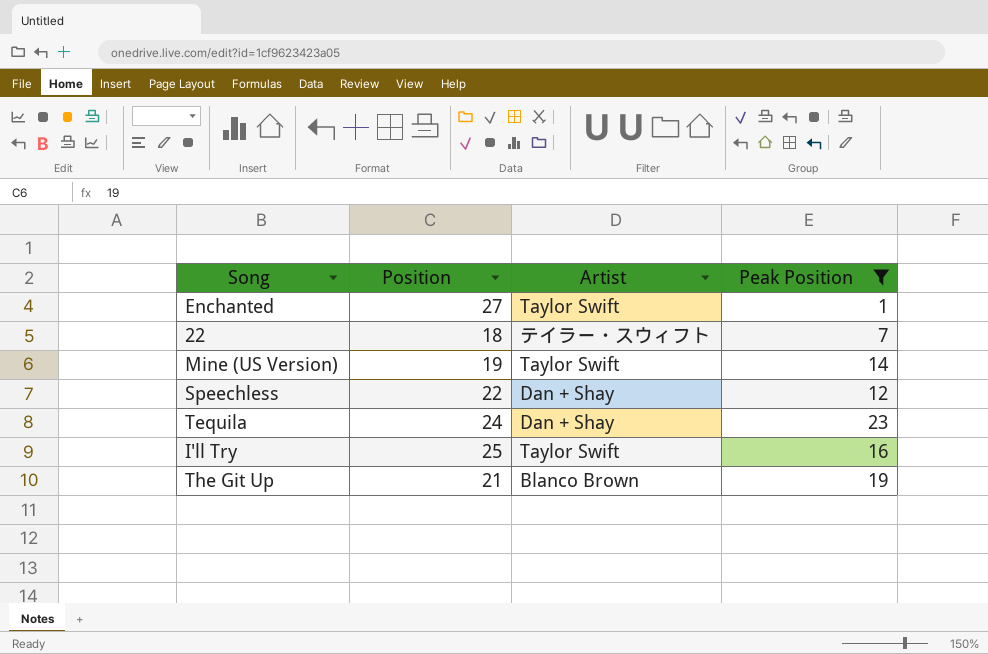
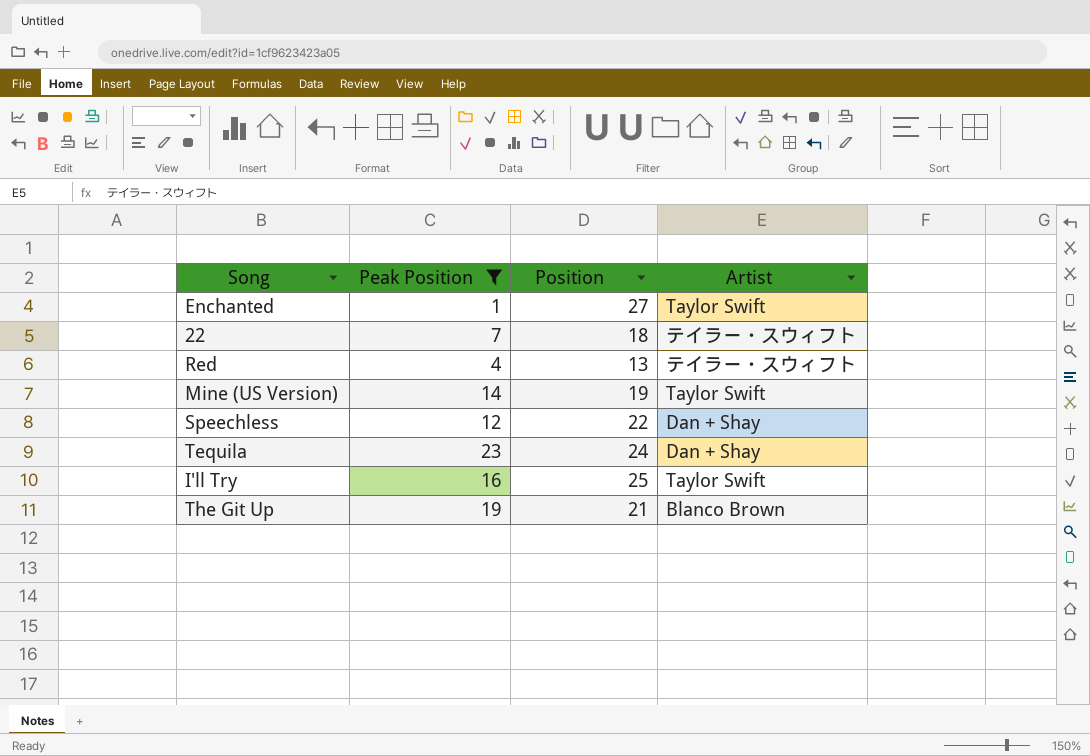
column Peak Position | position: 4 -> 2
row Red: none -> 4 | 13 | テイラー・スウィフト

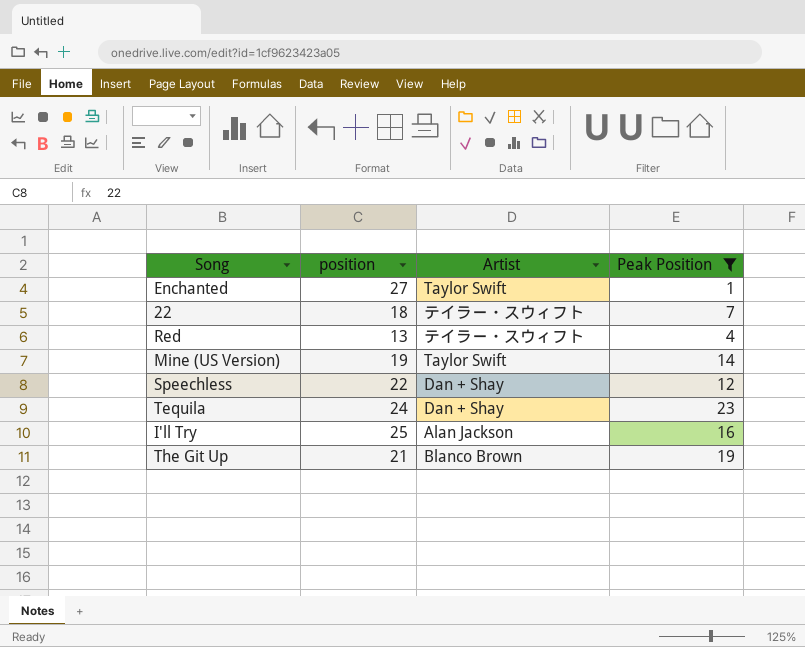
column name: Position -> position
column Peak Position | position: 2 -> 4
I'll Try | Artist: Taylor Swift -> Alan Jackson

